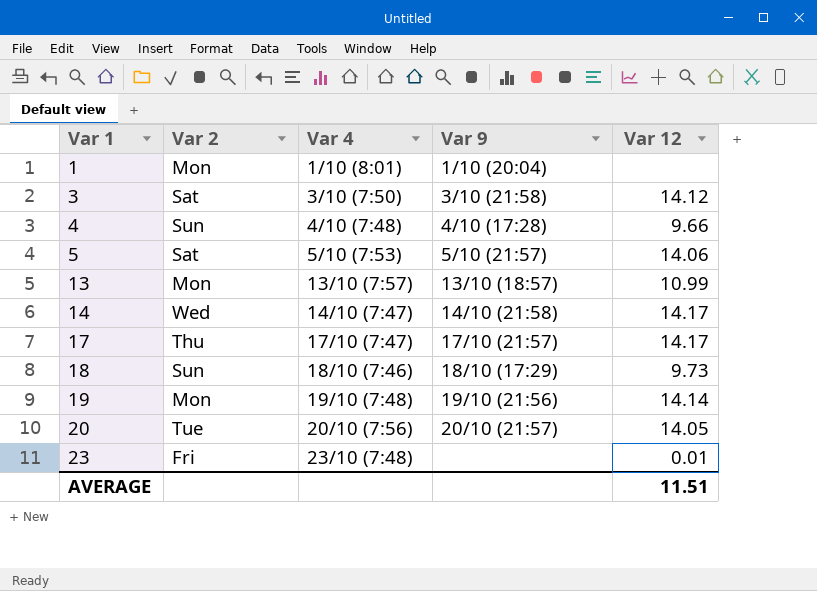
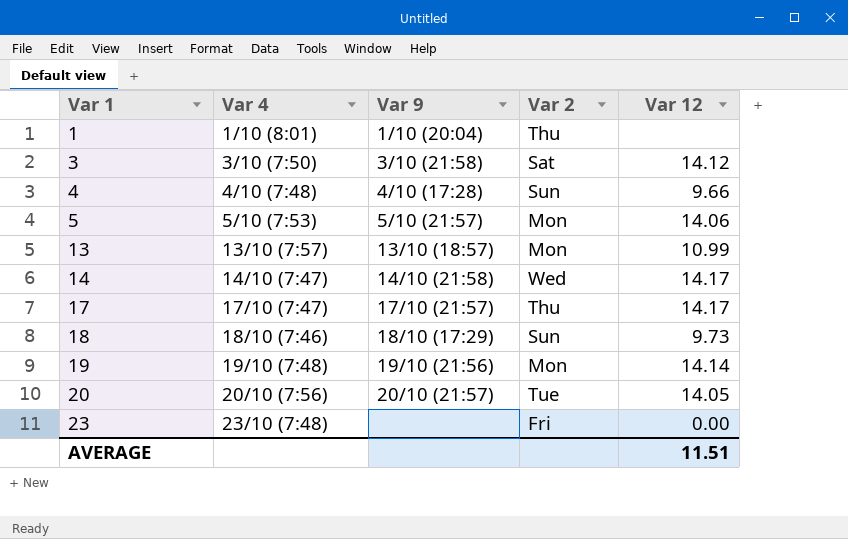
column Var 2 | position: 2 -> 4
1 | Var 2: Mon -> Thu
5 | Var 2: Sat -> Mon
23 | Var 12: 0.01 -> 0.00

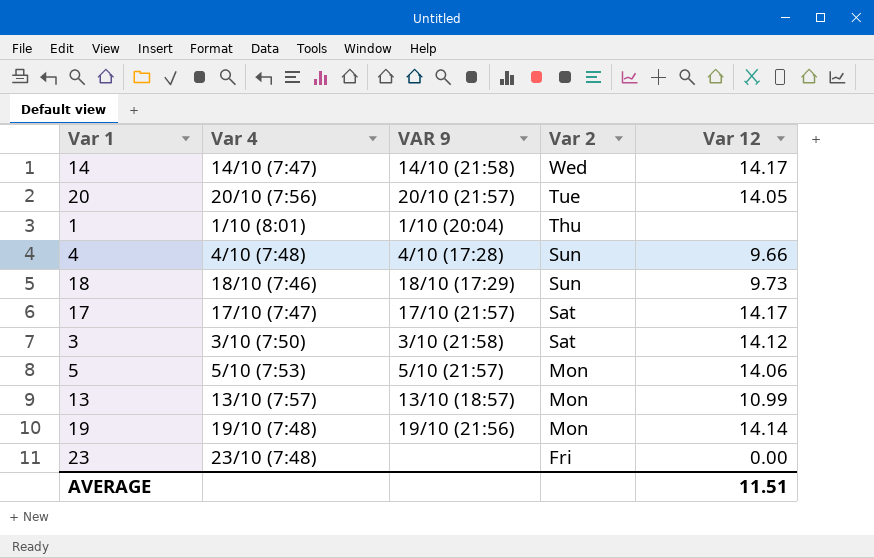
row order: Var 1 ascending -> Var 2 descending
column name: Var 9 -> VAR 9
17 | Var 2: Thu -> Sat

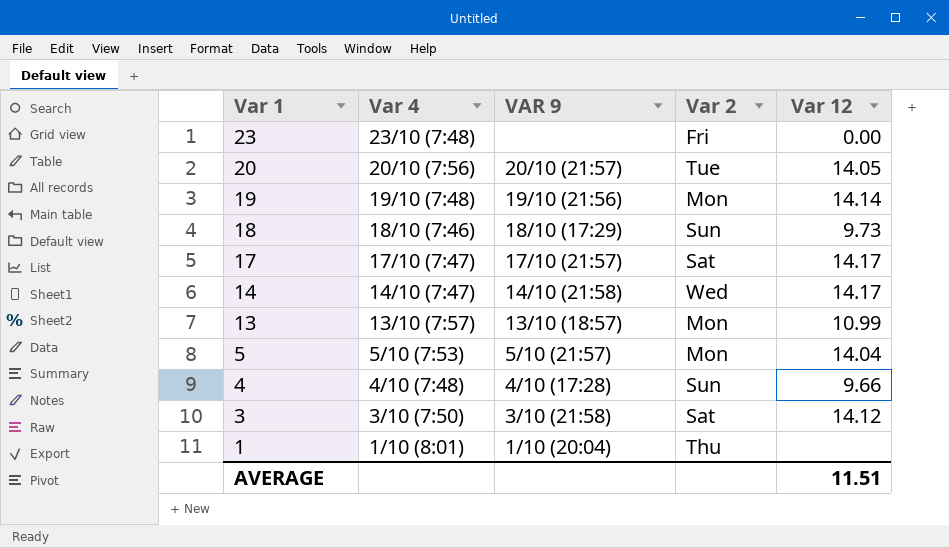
row order: Var 2 descending -> Var 1 descending
5 | Var 12: 14.06 -> 14.04

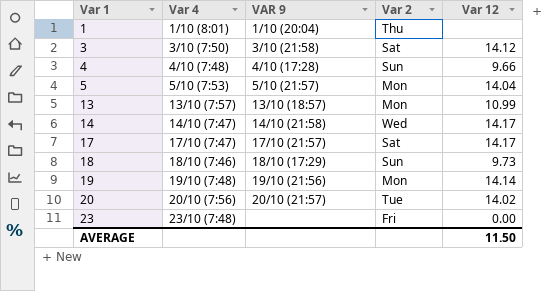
row order: Var 1 descending -> Var 1 ascending
20 | Var 12: 14.05 -> 14.02
AVERAGE | Var 12: 11.51 -> 11.50

